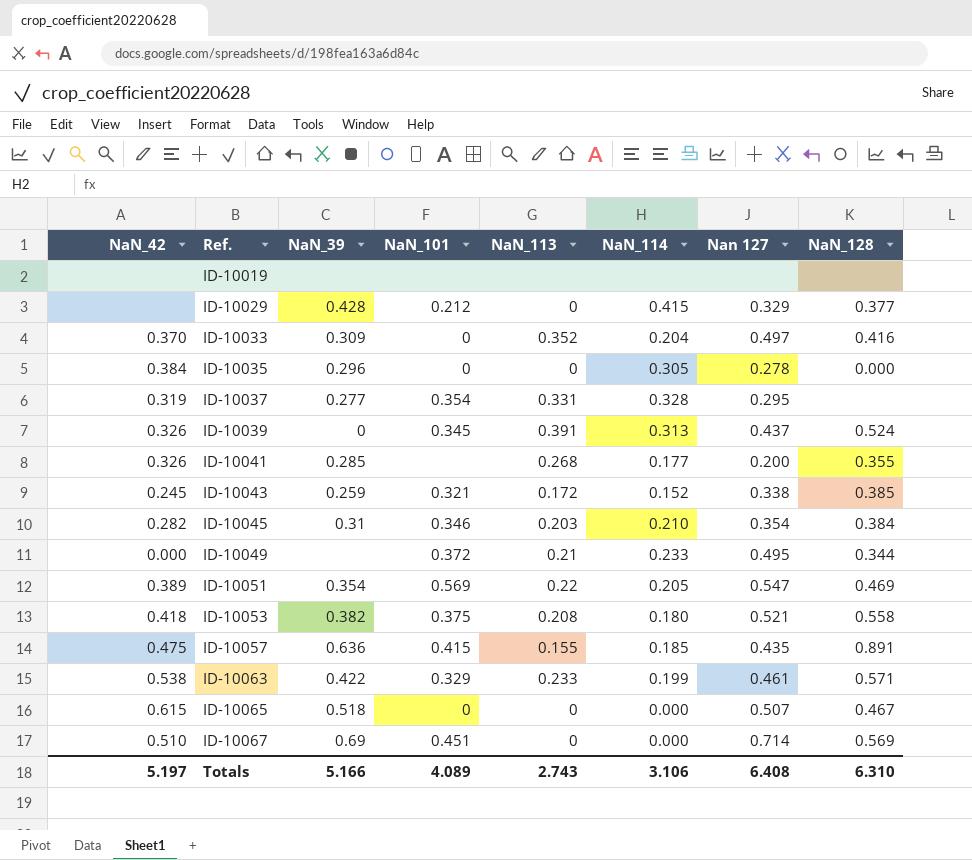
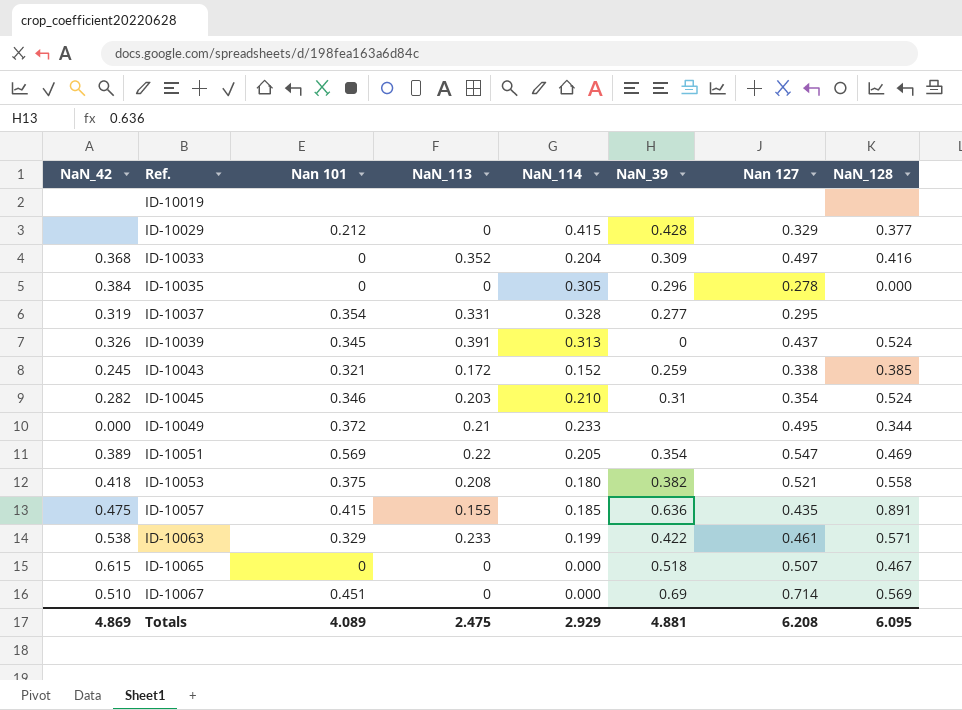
column name: NaN_101 -> Nan 101
column NaN_39 | position: 3 -> 6
row ID-10041: 0.326 | 0.285 | none | 0.268 | 0.177 | 0.200 | 0.355 -> none
ID-10033 | NaN_42: 0.370 -> 0.368
ID-10045 | NaN_128: 0.384 -> 0.524
Totals | NaN_42: 5.197 -> 4.869
Totals | NaN_113: 2.743 -> 2.475
Totals | NaN_114: 3.106 -> 2.929
Totals | NaN_39: 5.166 -> 4.881
Totals | Nan 127: 6.408 -> 6.208
Totals | NaN_128: 6.310 -> 6.095

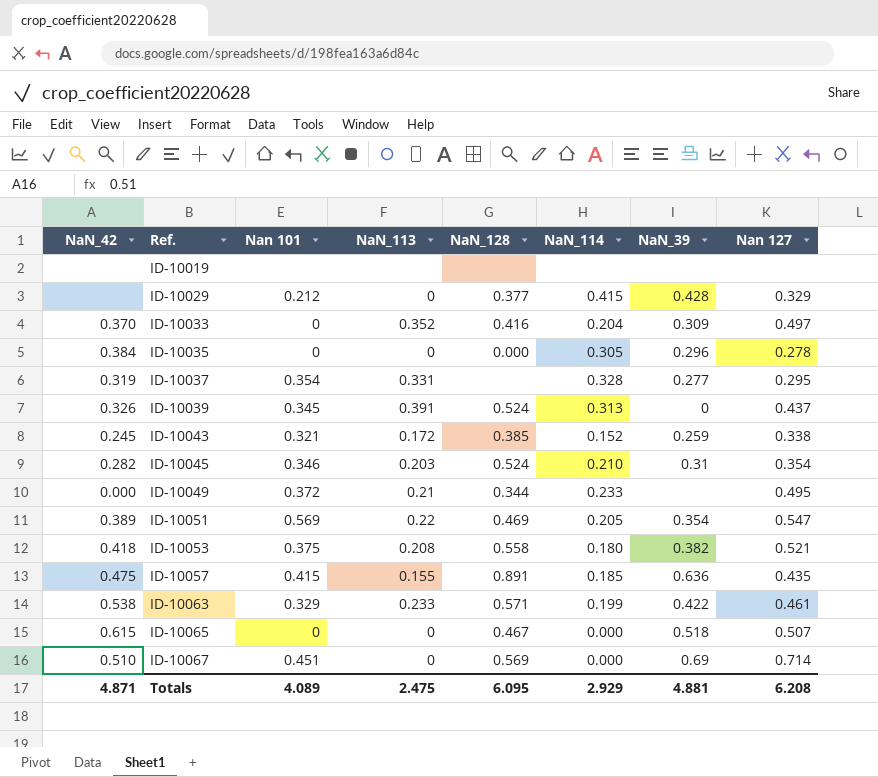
column NaN_128 | position: 8 -> 5
ID-10033 | NaN_42: 0.368 -> 0.370
Totals | NaN_42: 4.869 -> 4.871

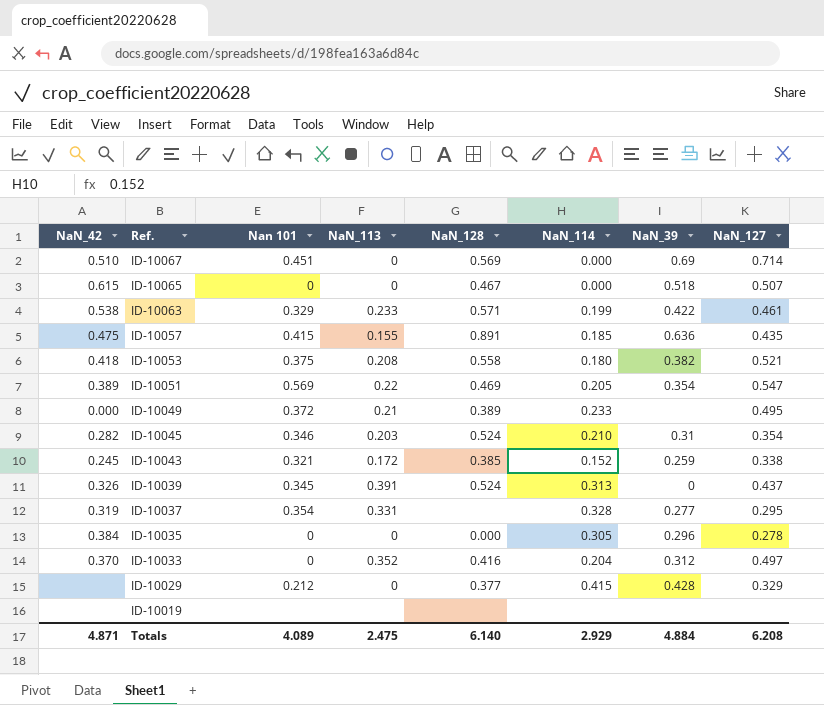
row order: Ref. ascending -> Ref. descending
column name: Nan 127 -> NaN_127
ID-10049 | NaN_128: 0.344 -> 0.389
ID-10033 | NaN_39: 0.309 -> 0.312
Totals | NaN_128: 6.095 -> 6.140
Totals | NaN_39: 4.881 -> 4.884

